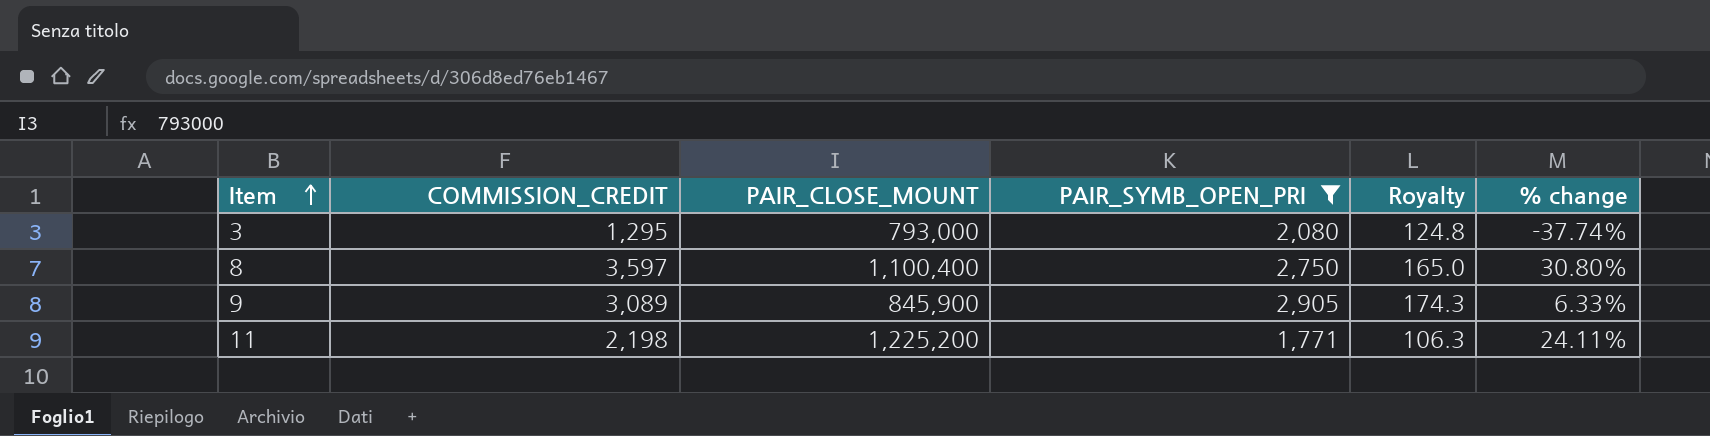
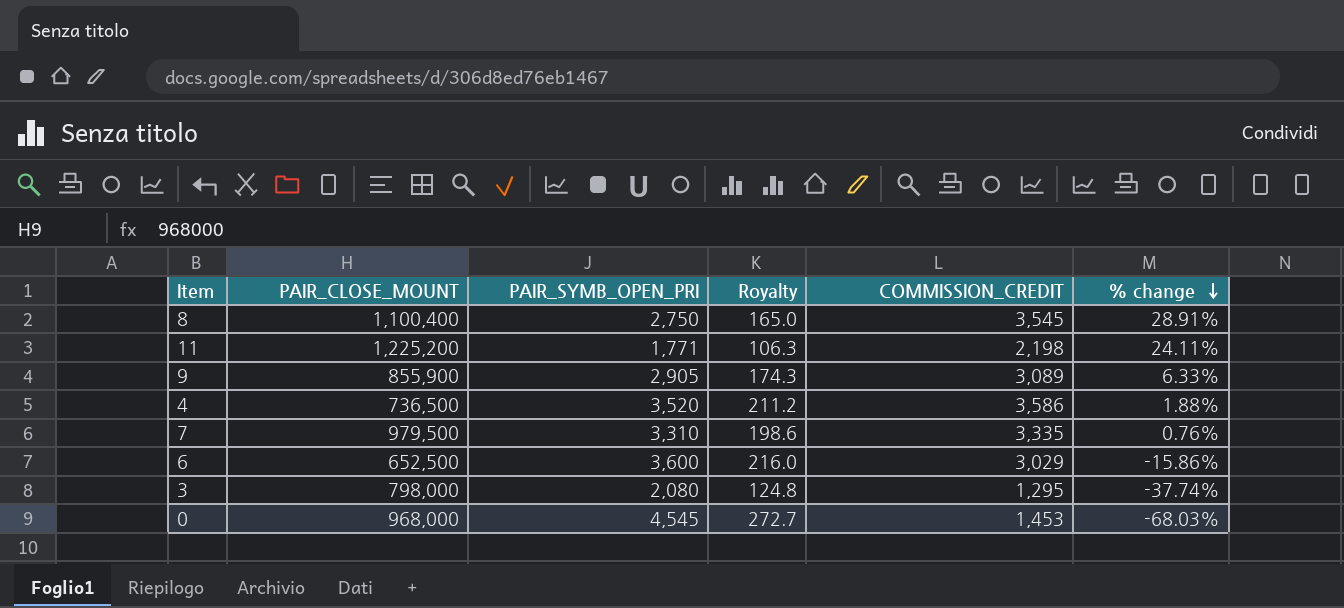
filter: PAIR_SYMB_OPEN_PRI <= 2,905 -> none
row order: Item ascending -> % change descending
column COMMISSION_CREDIT | position: 2 -> 5
8 | COMMISSION_CREDIT: 3,597 -> 3,545
8 | % change: 30.80% -> 28.91%
9 | PAIR_CLOSE_MOUNT: 845,900 -> 855,900
3 | PAIR_CLOSE_MOUNT: 793,000 -> 798,000

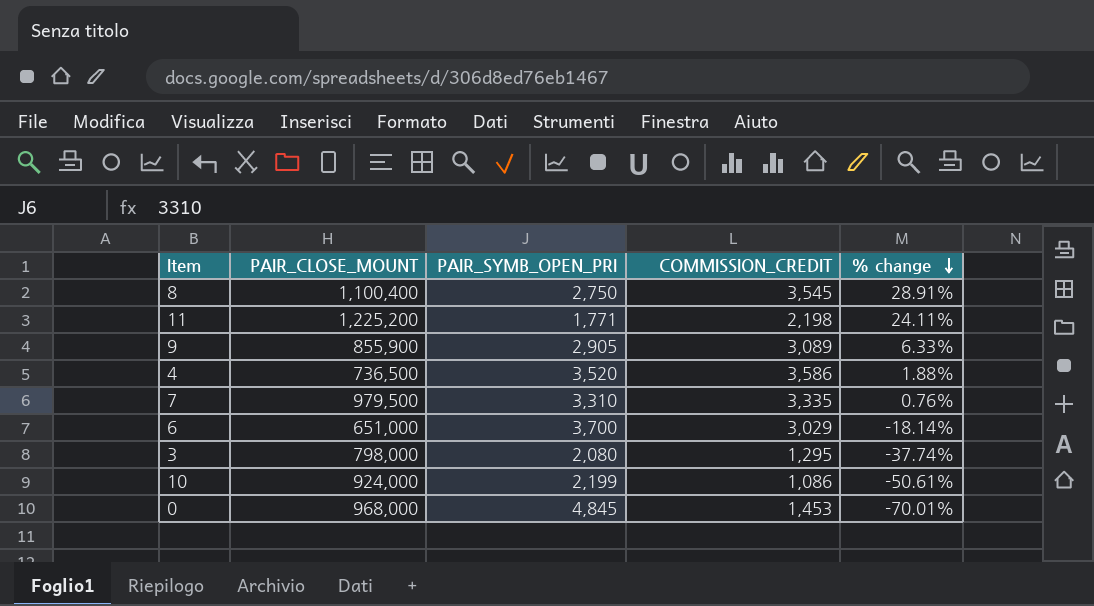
column Royalty | formula: [PAIR_SYMB_OPEN_PRI] * 0.06 -> none
6 | PAIR_CLOSE_MOUNT: 652,500 -> 651,000
6 | PAIR_SYMB_OPEN_PRI: 3,600 -> 3,700
6 | % change: -15.86% -> -18.14%
row 10: none -> 924,000 | 2,199 | 1,086 | -50.61%
0 | PAIR_SYMB_OPEN_PRI: 4,545 -> 4,845
0 | % change: -68.03% -> -70.01%

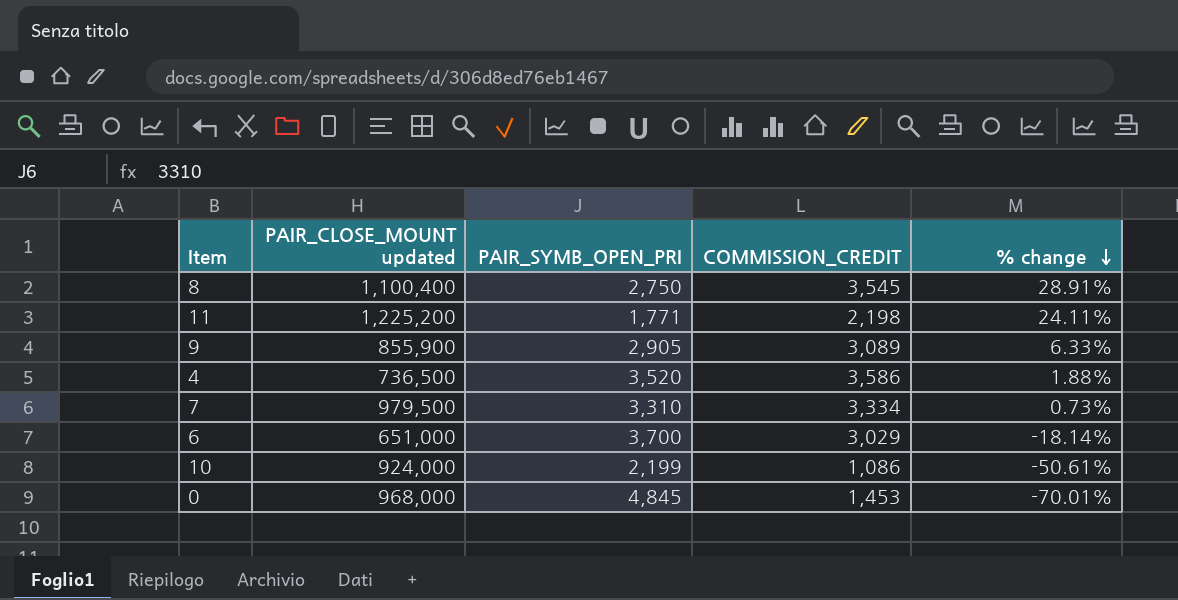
column name: PAIR_CLOSE_MOUNT -> PAIR_CLOSE_MOUNT updated
row 3: 798,000 | 2,080 | 1,295 | -37.74% -> none
7 | COMMISSION_CREDIT: 3,335 -> 3,334
7 | % change: 0.76% -> 0.73%

